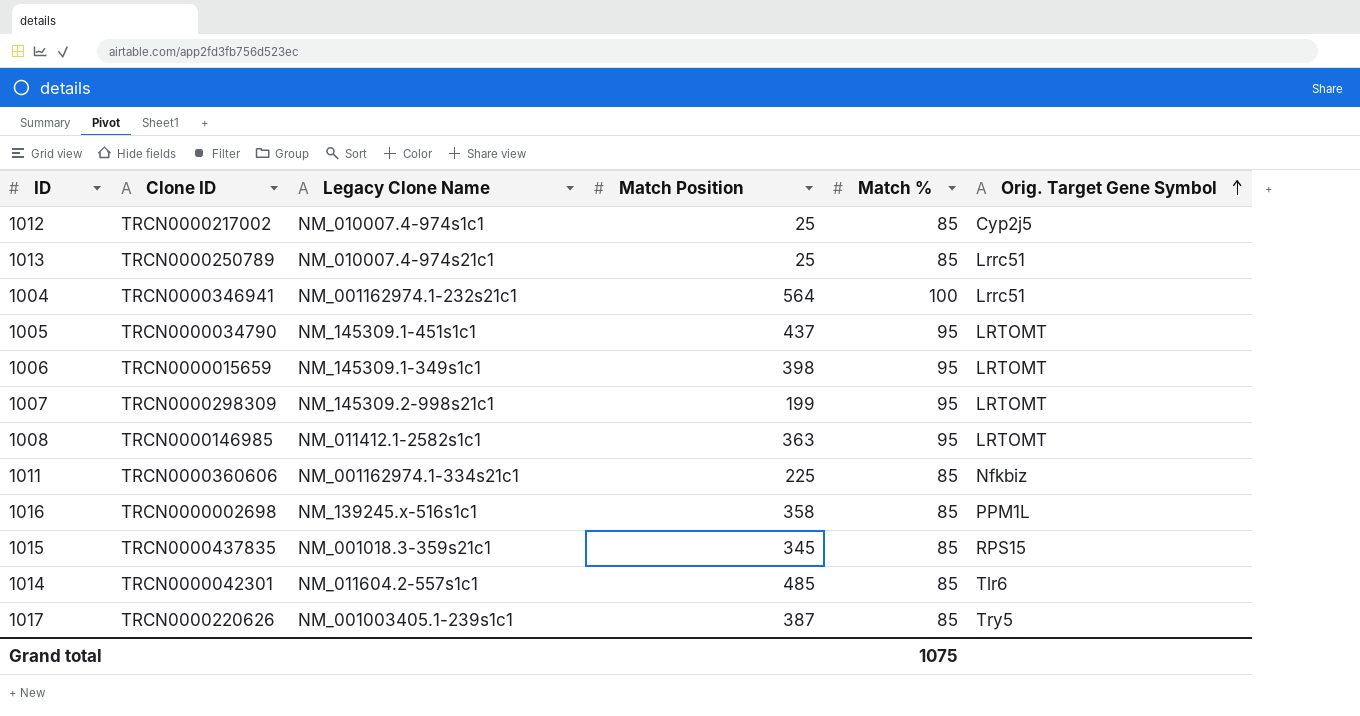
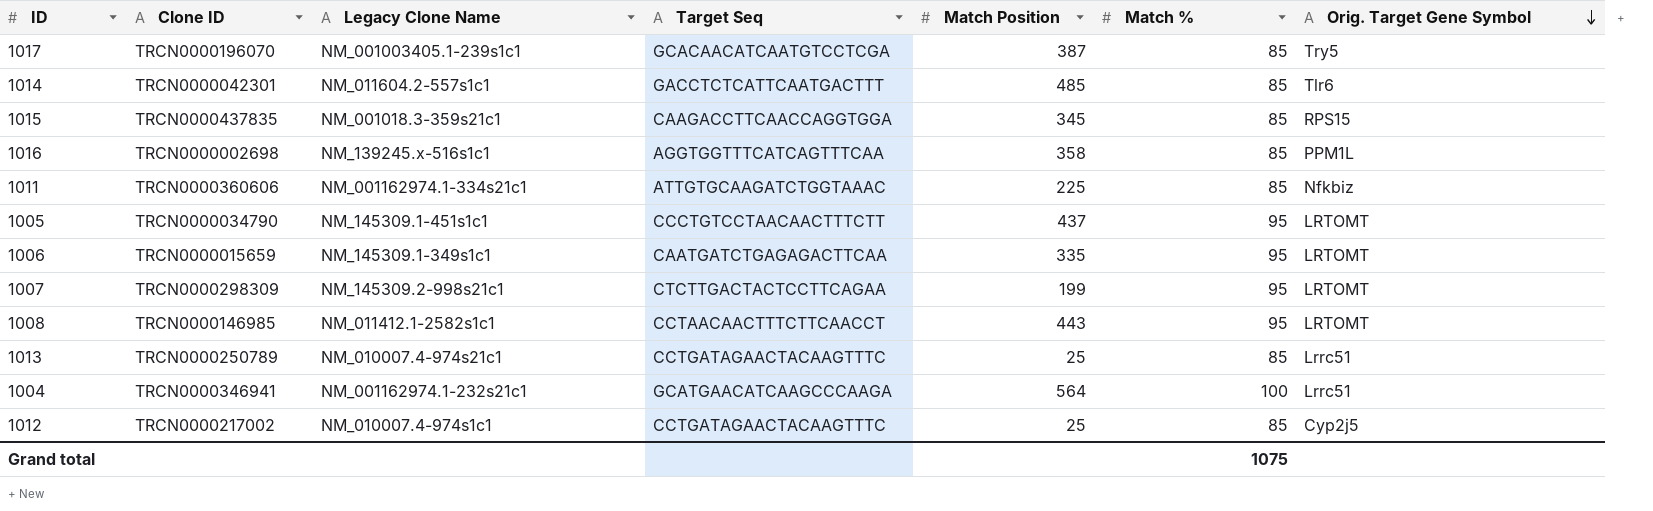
row order: Orig. Target Gene Symbol ascending -> Orig. Target Gene Symbol descending
column Target Seq | position: none -> 4
1017 | Clone ID: TRCN0000220626 -> TRCN0000196070
1006 | Match Position: 398 -> 335
1008 | Match Position: 363 -> 443

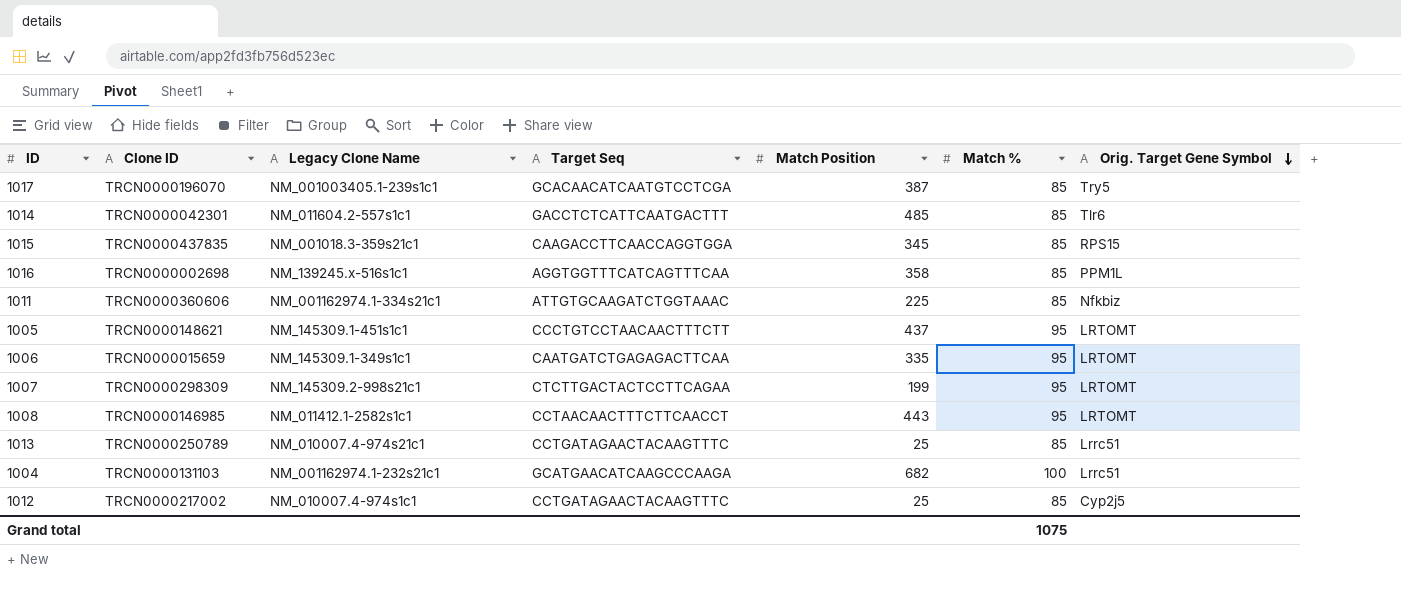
1005 | Clone ID: TRCN0000034790 -> TRCN0000148621
1004 | Clone ID: TRCN0000346941 -> TRCN0000131103
1004 | Match Position: 564 -> 682

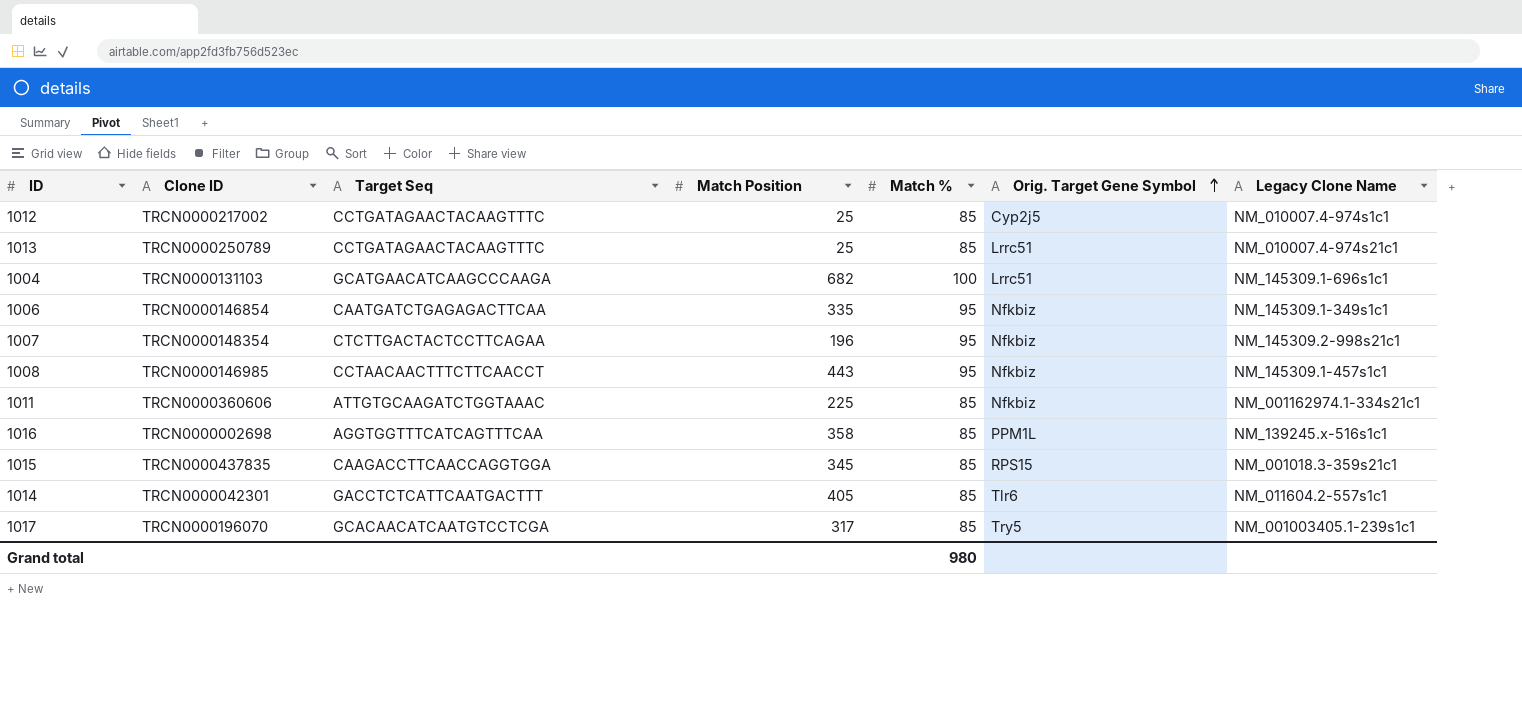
row order: Orig. Target Gene Symbol descending -> Orig. Target Gene Symbol ascending
column Legacy Clone Name | position: 3 -> 7
row 1005: TRCN0000148621 | NM_145309.1-451s1c1 | CCCTGTCCTAACAACTTTCTT | 437 | 95 | LRTOMT -> none
1004 | Legacy Clone Name: NM_001162974.1-232s21c1 -> NM_145309.1-696s1c1
1006 | Clone ID: TRCN0000015659 -> TRCN0000146854
1006 | Orig. Target Gene Symbol: LRTOMT -> Nfkbiz
1007 | Clone ID: TRCN0000298309 -> TRCN0000148354
1007 | Match Position: 199 -> 196
1007 | Orig. Target Gene Symbol: LRTOMT -> Nfkbiz
1008 | Orig. Target Gene Symbol: LRTOMT -> Nfkbiz
1008 | Legacy Clone Name: NM_011412.1-2582s1c1 -> NM_145309.1-457s1c1
1014 | Match Position: 485 -> 405
1017 | Match Position: 387 -> 317
Grand total | Match %: 1075 -> 980

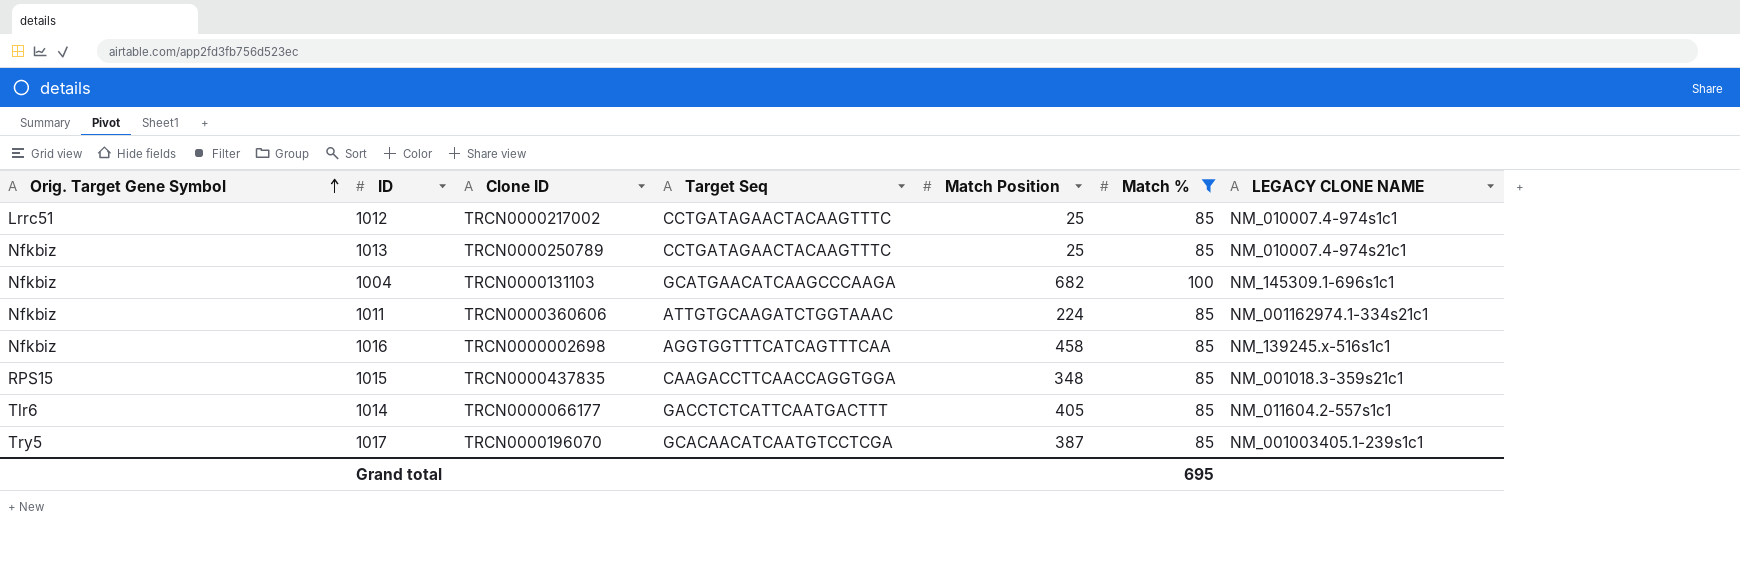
filter: none -> Match % != 95
column Orig. Target Gene Symbol | position: 6 -> 1
column name: Legacy Clone Name -> LEGACY CLONE NAME
1012 | Orig. Target Gene Symbol: Cyp2j5 -> Lrrc51
1013 | Orig. Target Gene Symbol: Lrrc51 -> Nfkbiz
1004 | Orig. Target Gene Symbol: Lrrc51 -> Nfkbiz
1011 | Match Position: 225 -> 224
1016 | Orig. Target Gene Symbol: PPM1L -> Nfkbiz
1016 | Match Position: 358 -> 458
1015 | Match Position: 345 -> 348
1014 | Clone ID: TRCN0000042301 -> TRCN0000066177
1017 | Match Position: 317 -> 387
Grand total | Match %: 980 -> 695

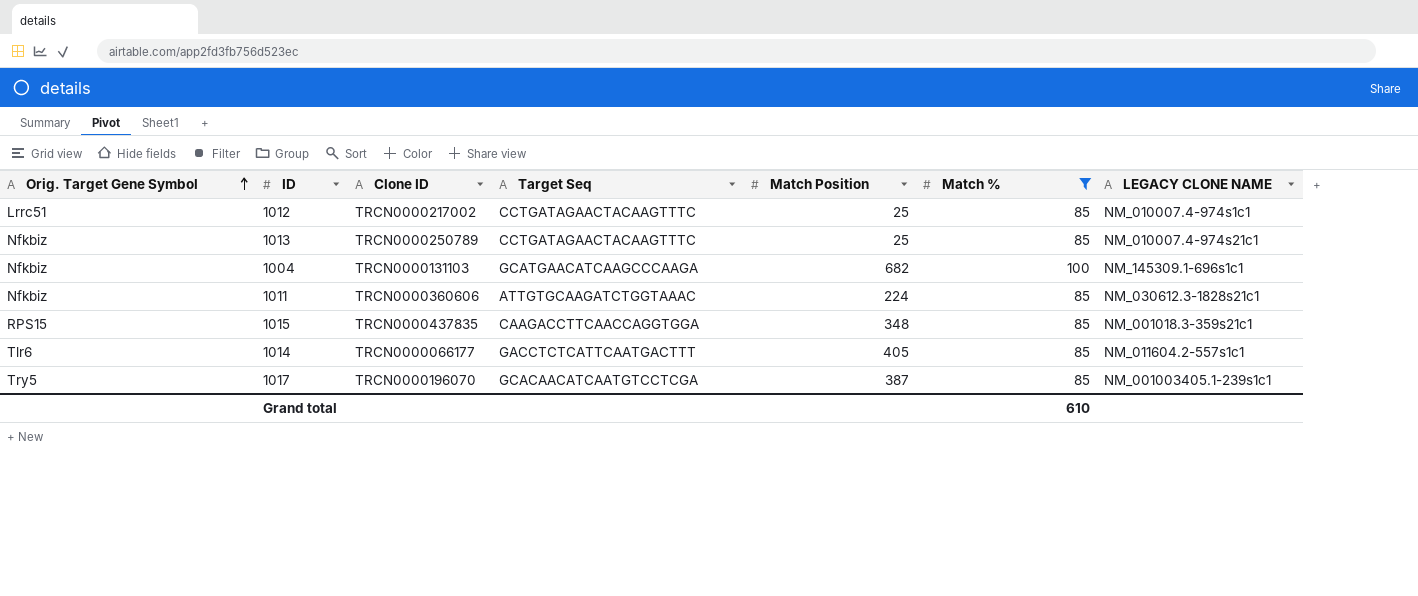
row 1016: Nfkbiz | TRCN0000002698 | AGGTGGTTTCATCAGTTTCAA | 458 | 85 | NM_139245.x-516s1c1 -> none
1011 | LEGACY CLONE NAME: NM_001162974.1-334s21c1 -> NM_030612.3-1828s21c1
Grand total | Match %: 695 -> 610

